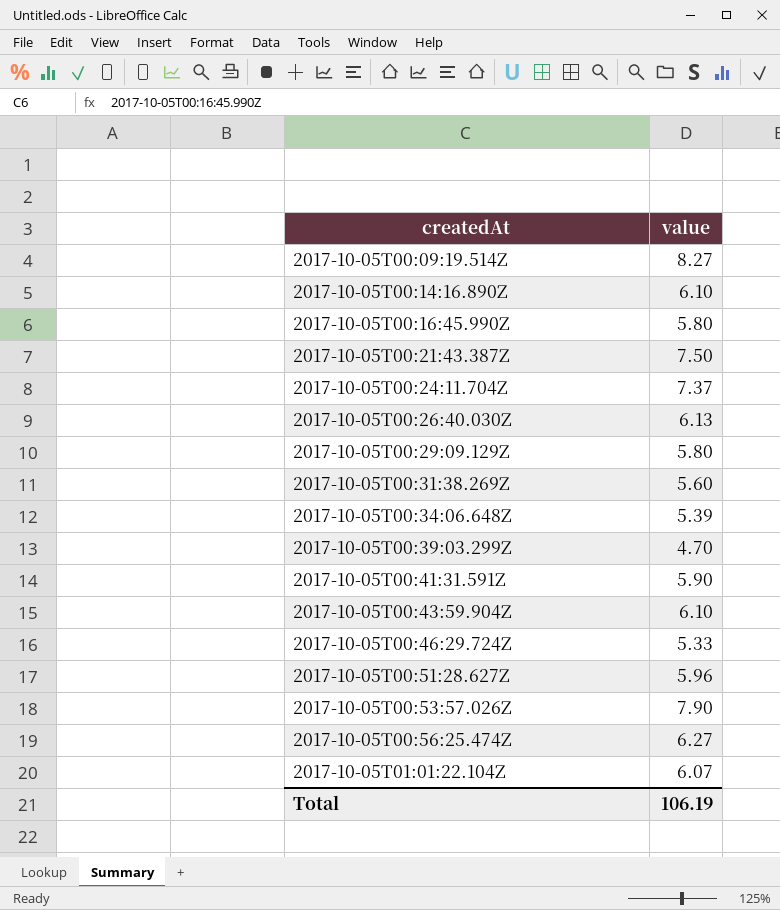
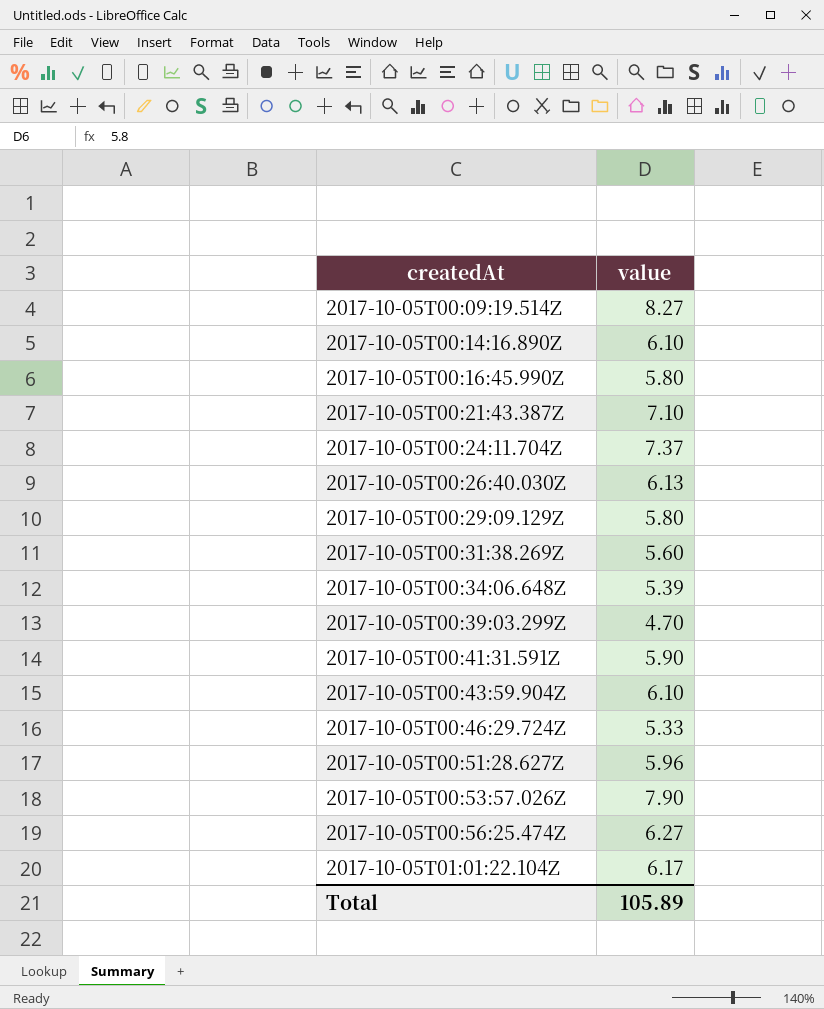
2017-10-05T00:21:43.387Z | value: 7.50 -> 7.10
2017-10-05T01:01:22.104Z | value: 6.07 -> 6.17
Total | value: 106.19 -> 105.89

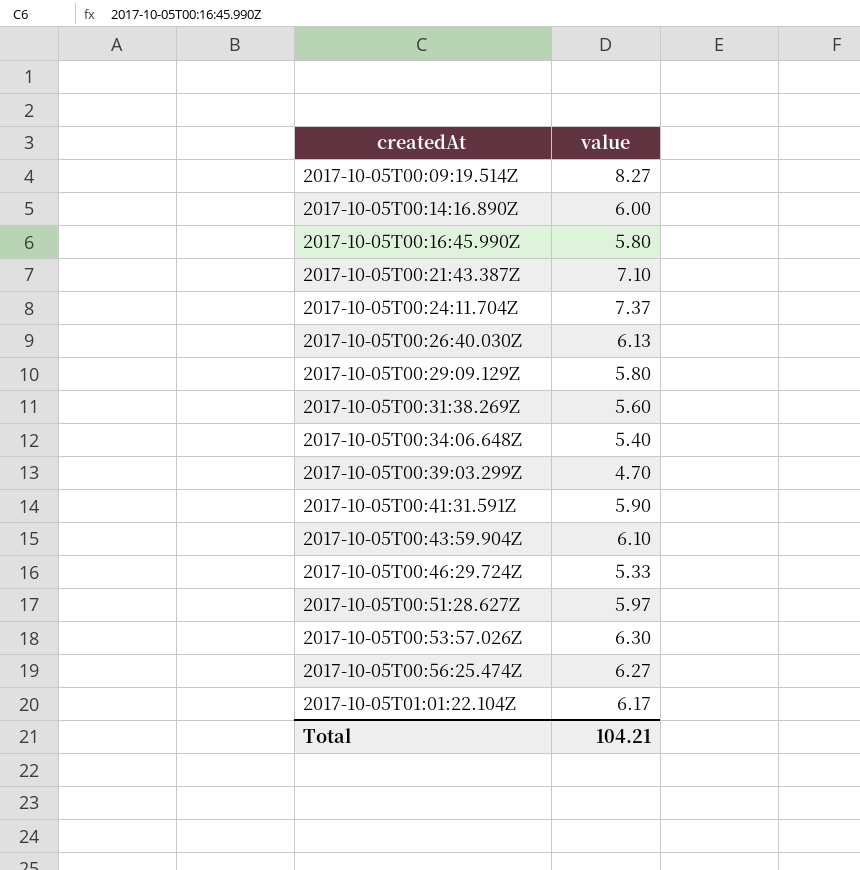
2017-10-05T00:14:16.890Z | value: 6.10 -> 6.00
2017-10-05T00:34:06.648Z | value: 5.39 -> 5.40
2017-10-05T00:51:28.627Z | value: 5.96 -> 5.97
2017-10-05T00:53:57.026Z | value: 7.90 -> 6.30
Total | value: 105.89 -> 104.21

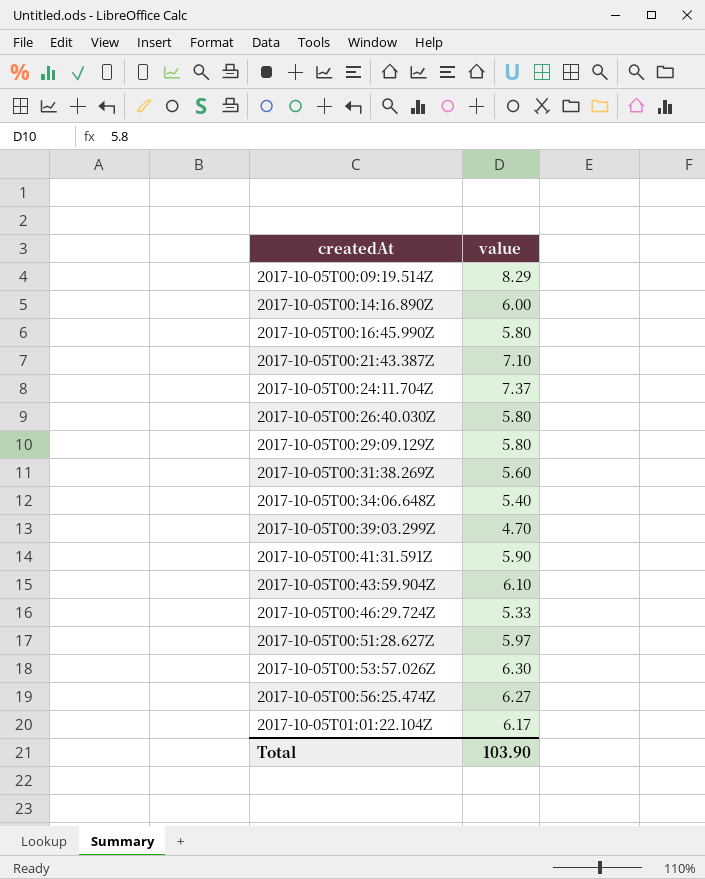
2017-10-05T00:09:19.514Z | value: 8.27 -> 8.29
2017-10-05T00:26:40.030Z | value: 6.13 -> 5.80
Total | value: 104.21 -> 103.90

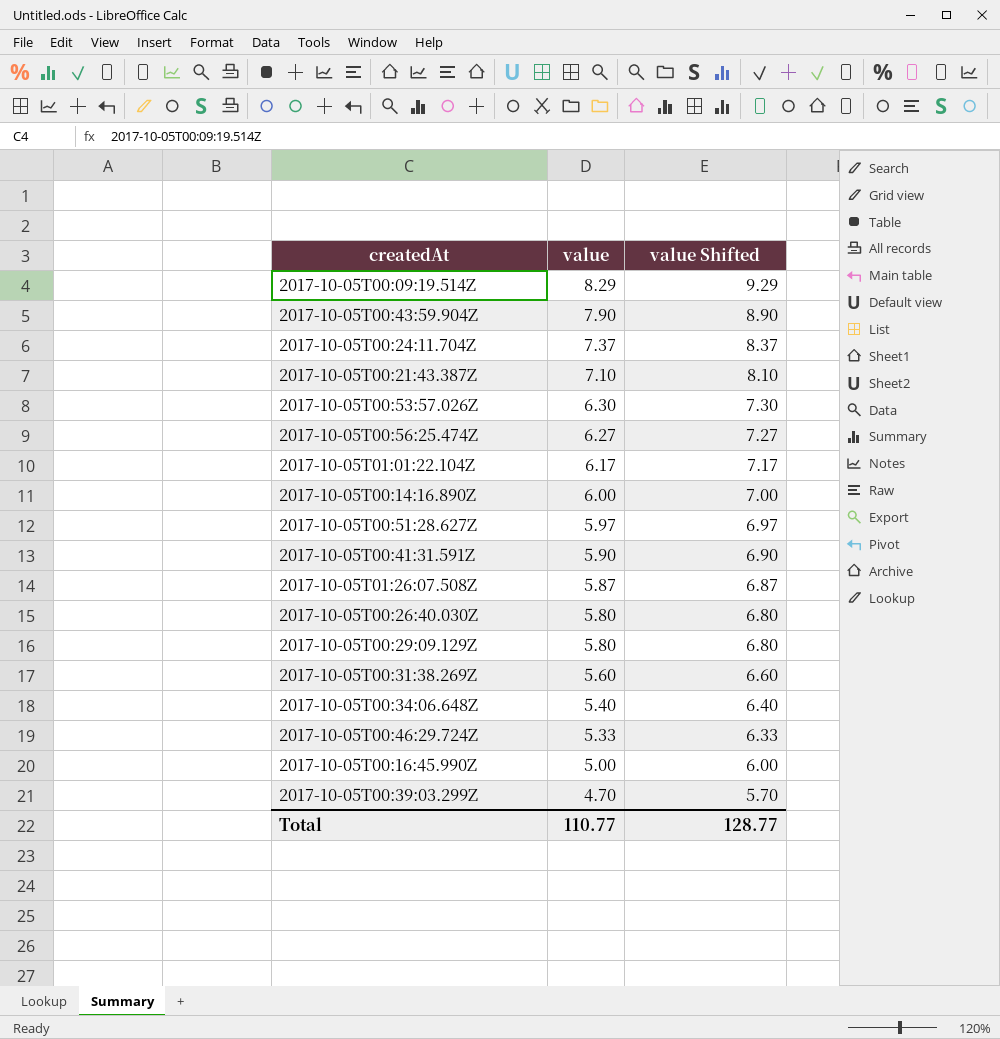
row order: createdAt ascending -> value descending
column value Shifted | formula: none -> [value] + 1
2017-10-05T00:43:59.904Z | value: 6.10 -> 7.90
row 2017-10-05T01:26:07.508Z: none -> 5.87 | 6.87
2017-10-05T00:16:45.990Z | value: 5.80 -> 5.00
Total | value: 103.90 -> 110.77

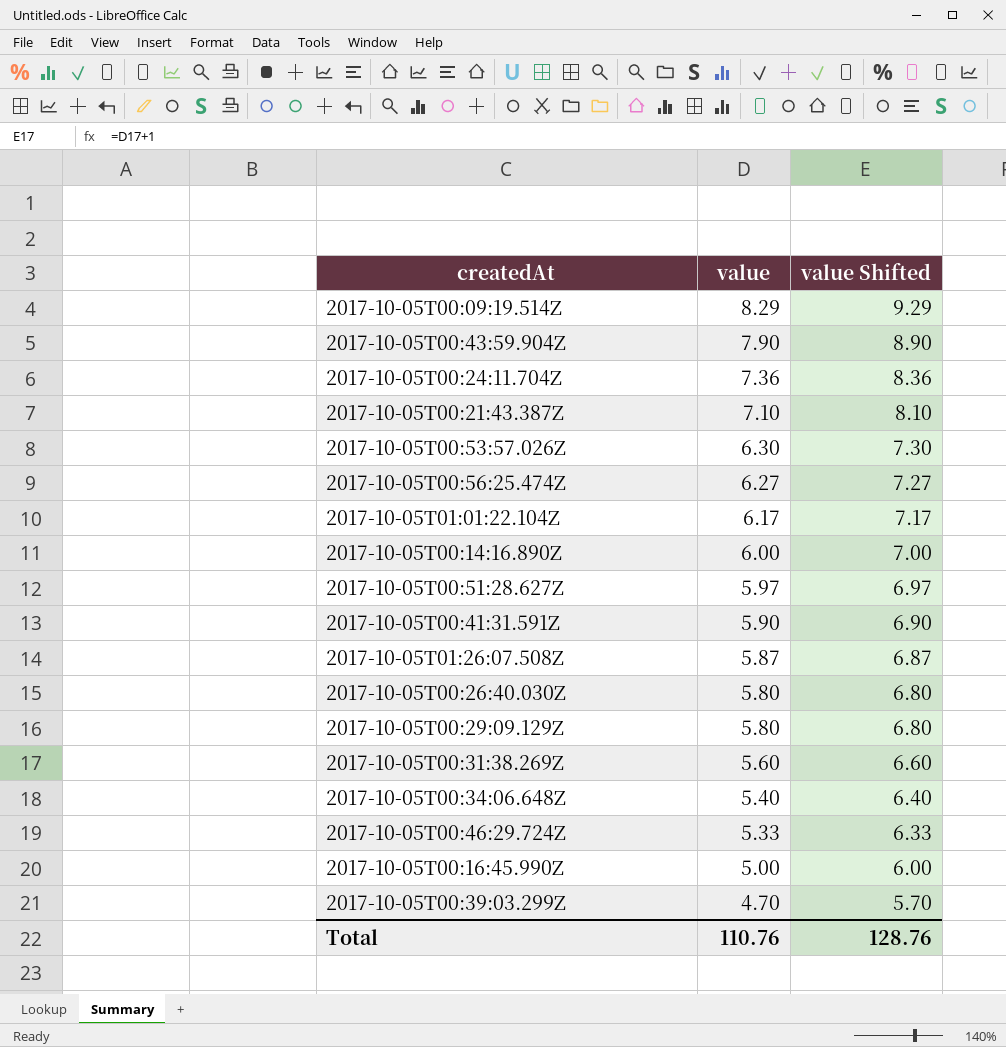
2017-10-05T00:24:11.704Z | value: 7.37 -> 7.36
2017-10-05T00:24:11.704Z | value Shifted: 8.37 -> 8.36
Total | value: 110.77 -> 110.76
Total | value Shifted: 128.77 -> 128.76

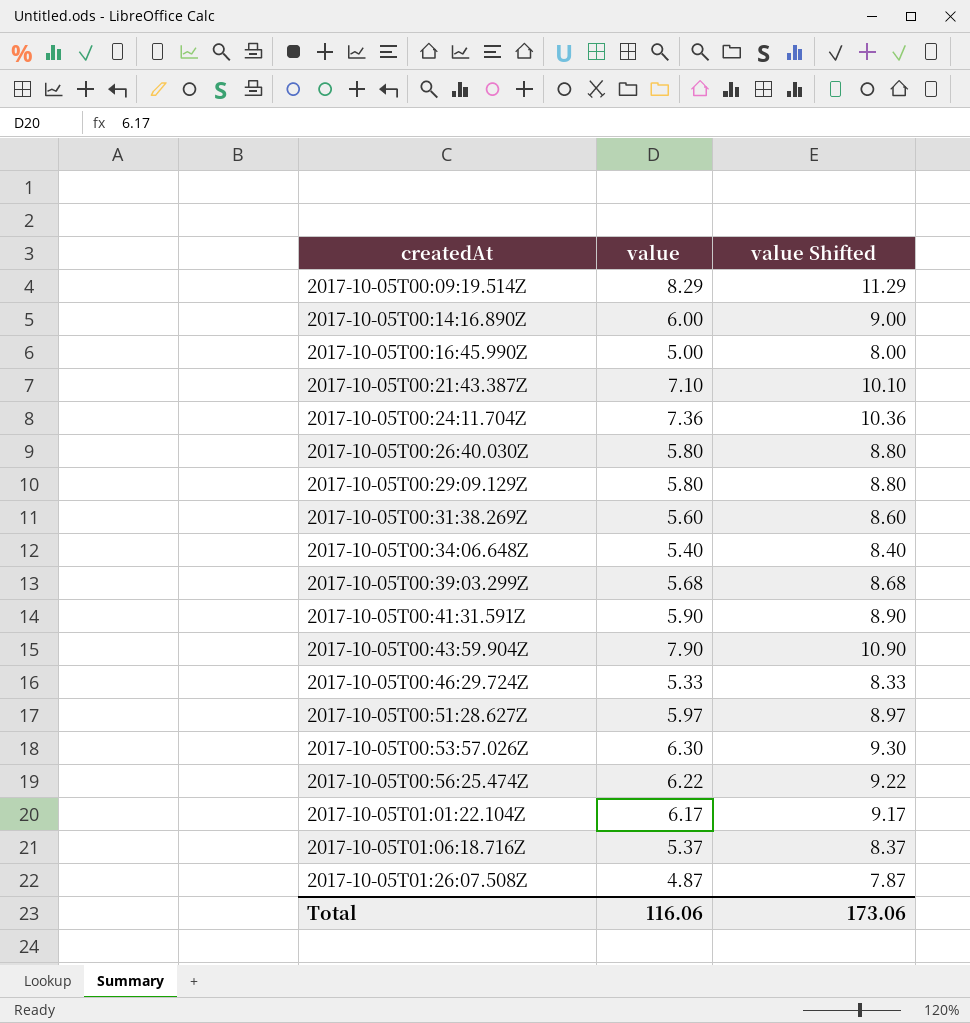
row order: value descending -> createdAt ascending
column value Shifted | formula: [value] + 1 -> [value] + 3
2017-10-05T00:39:03.299Z | value: 4.70 -> 5.68
2017-10-05T00:56:25.474Z | value: 6.27 -> 6.22
row 2017-10-05T01:06:18.716Z: none -> 5.37 | 8.37
2017-10-05T01:26:07.508Z | value: 5.87 -> 4.87
Total | value: 110.76 -> 116.06
Total | value Shifted: 128.76 -> 173.06

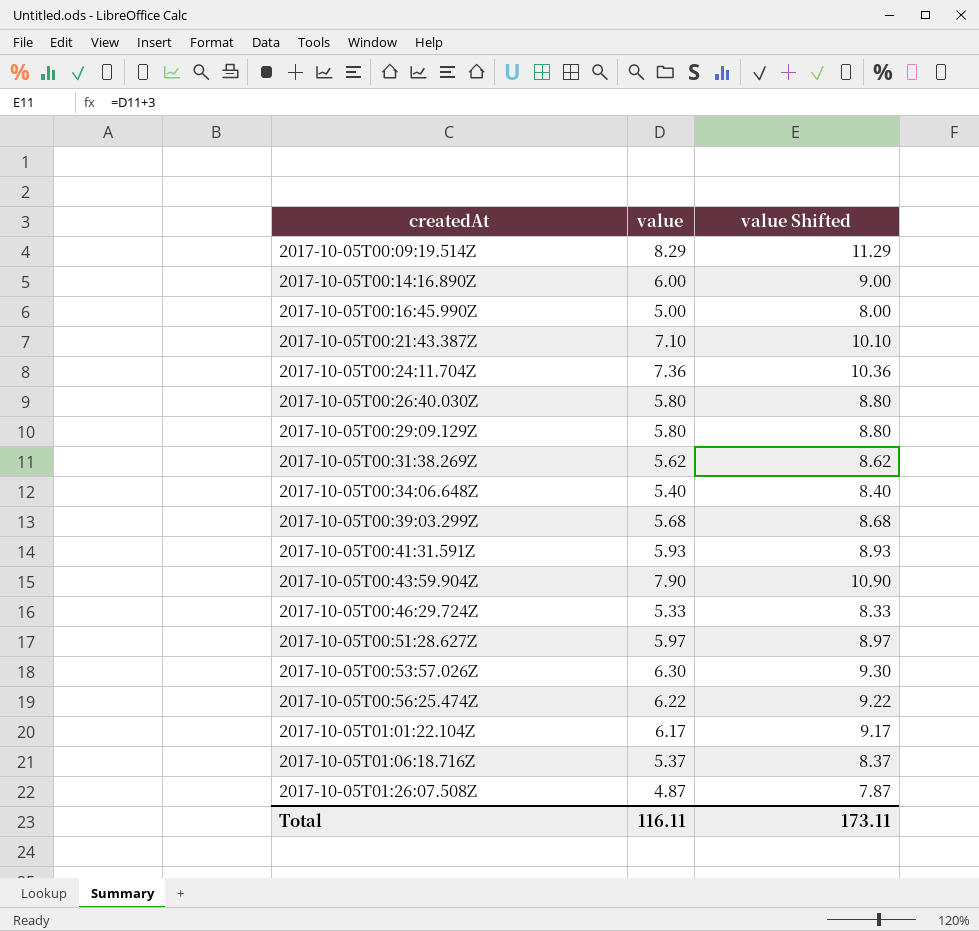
2017-10-05T00:31:38.269Z | value: 5.60 -> 5.62
2017-10-05T00:31:38.269Z | value Shifted: 8.60 -> 8.62
2017-10-05T00:41:31.591Z | value: 5.90 -> 5.93
2017-10-05T00:41:31.591Z | value Shifted: 8.90 -> 8.93
Total | value: 116.06 -> 116.11
Total | value Shifted: 173.06 -> 173.11

